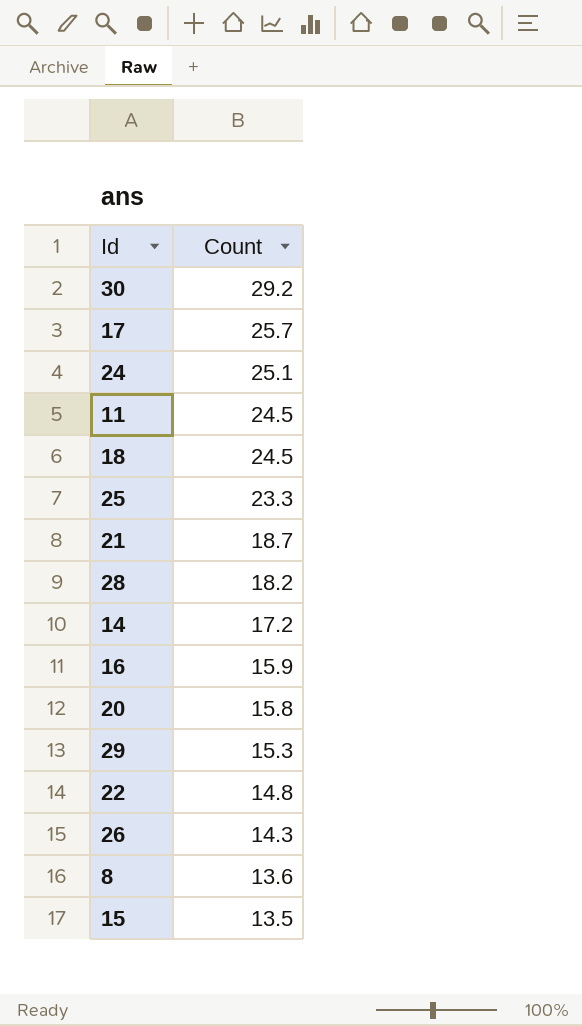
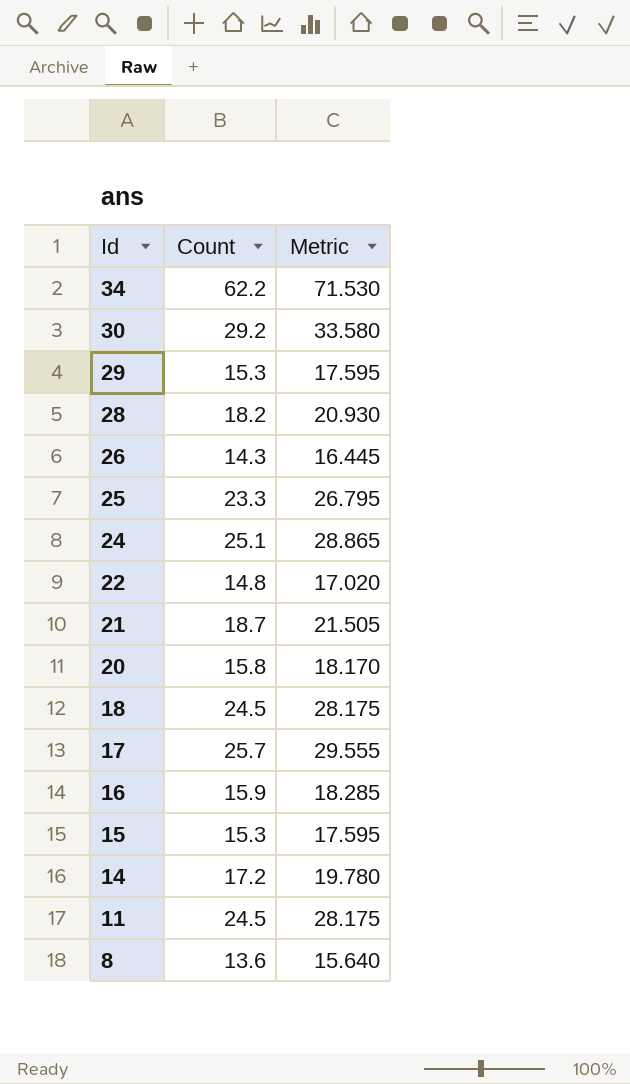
row order: Count descending -> Id descending
column Metric | formula: none -> [Count] * 1.15
row 34: none -> 62.2 | 71.530
15 | Count: 13.5 -> 15.3

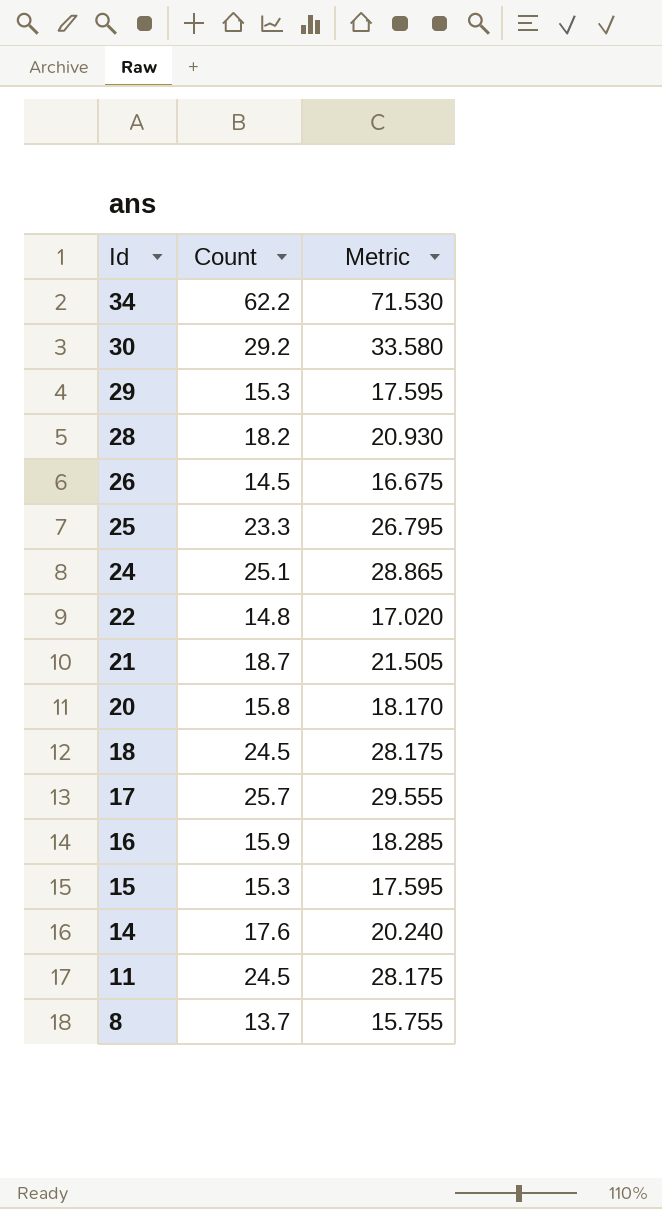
26 | Count: 14.3 -> 14.5
26 | Metric: 16.445 -> 16.675
14 | Count: 17.2 -> 17.6
14 | Metric: 19.780 -> 20.240
8 | Count: 13.6 -> 13.7
8 | Metric: 15.640 -> 15.755

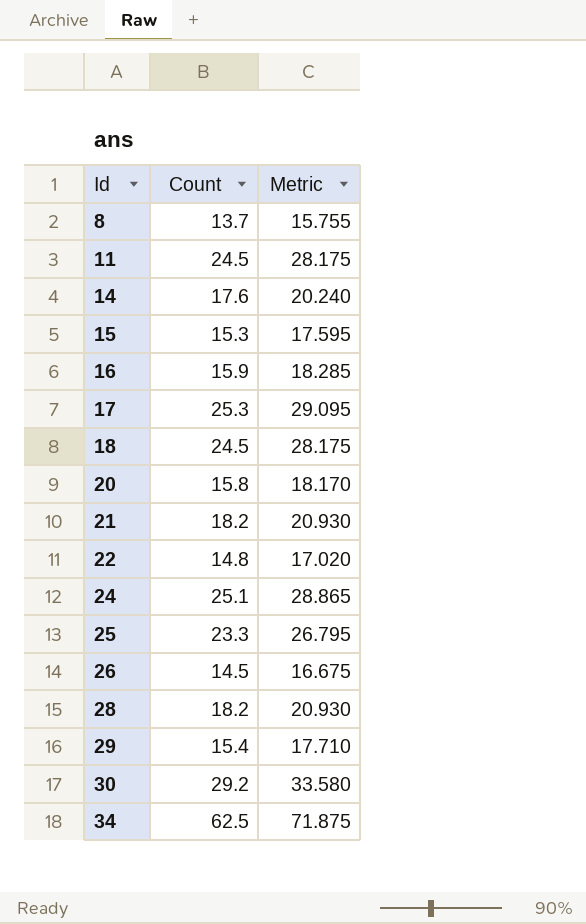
row order: Id descending -> Id ascending
17 | Count: 25.7 -> 25.3
17 | Metric: 29.555 -> 29.095
21 | Count: 18.7 -> 18.2
21 | Metric: 21.505 -> 20.930
29 | Count: 15.3 -> 15.4
29 | Metric: 17.595 -> 17.710
34 | Count: 62.2 -> 62.5
34 | Metric: 71.530 -> 71.875

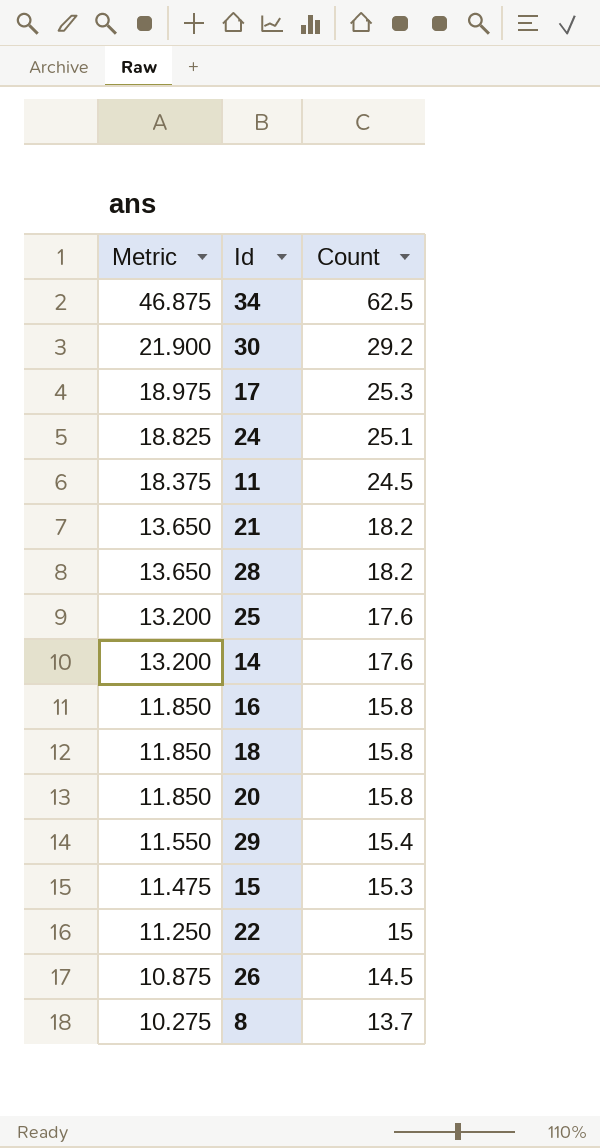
row order: Id ascending -> Metric descending
column Metric | formula: [Count] * 1.15 -> [Count] * 0.75
column Metric | position: 3 -> 1
25 | Count: 23.3 -> 17.6
16 | Count: 15.9 -> 15.8
18 | Count: 24.5 -> 15.8
22 | Count: 14.8 -> 15

